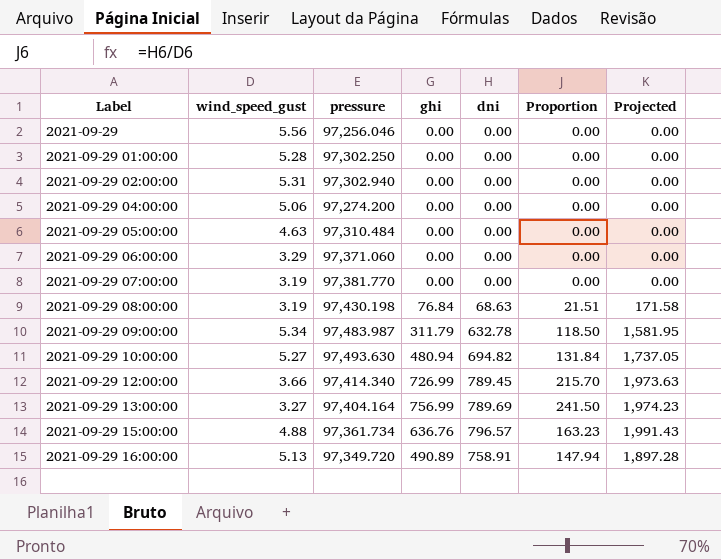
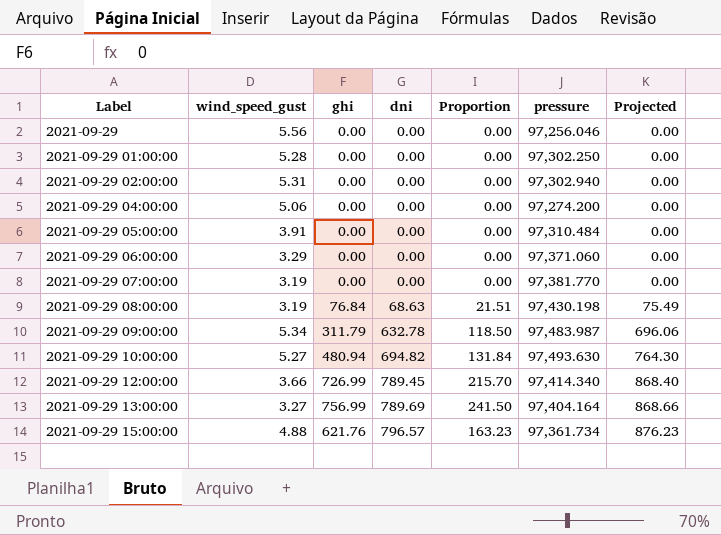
column pressure | position: 3 -> 6
column Projected | formula: [dni] * 2.5 -> [dni] * 1.1
row 2021-09-29 16:00:00: 5.13 | 97,349.720 | 490.89 | 758.91 | 147.94 | 1,897.28 -> none
2021-09-29 05:00:00 | wind_speed_gust: 4.63 -> 3.91
2021-09-29 15:00:00 | ghi: 636.76 -> 621.76

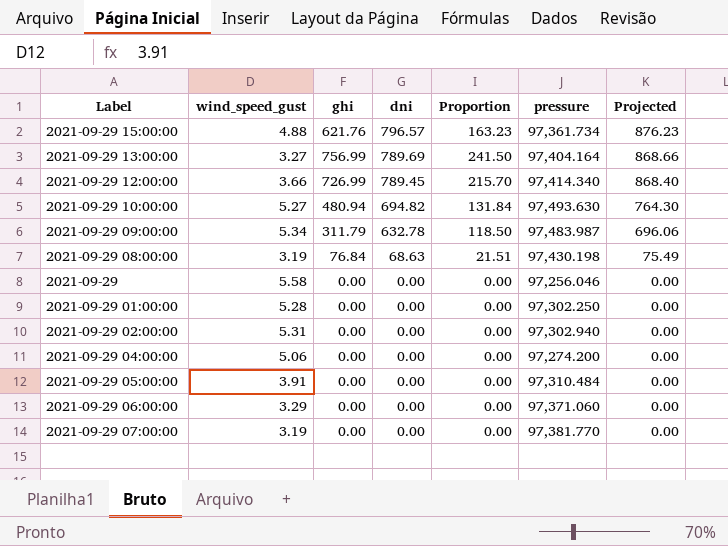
row order: Label ascending -> dni descending
2021-09-29 | wind_speed_gust: 5.56 -> 5.58

